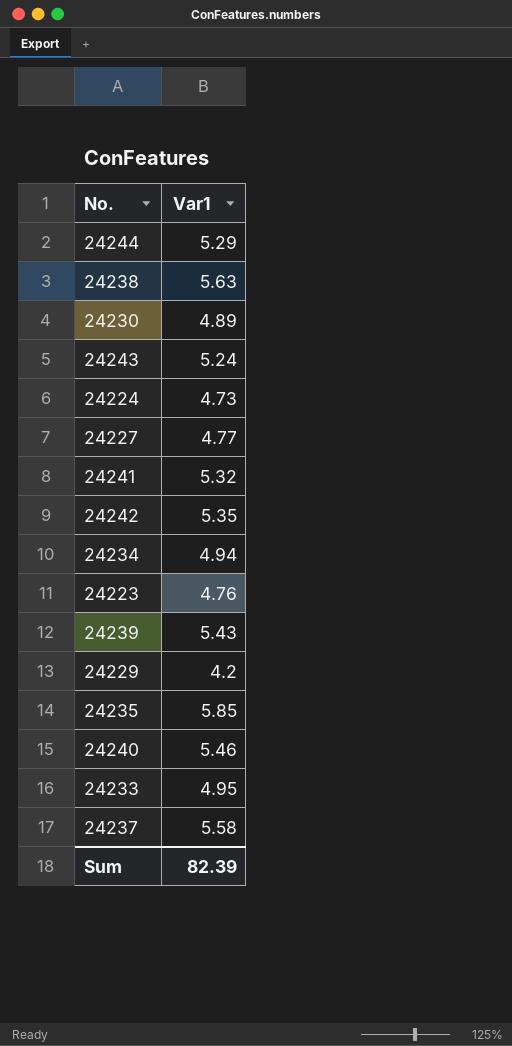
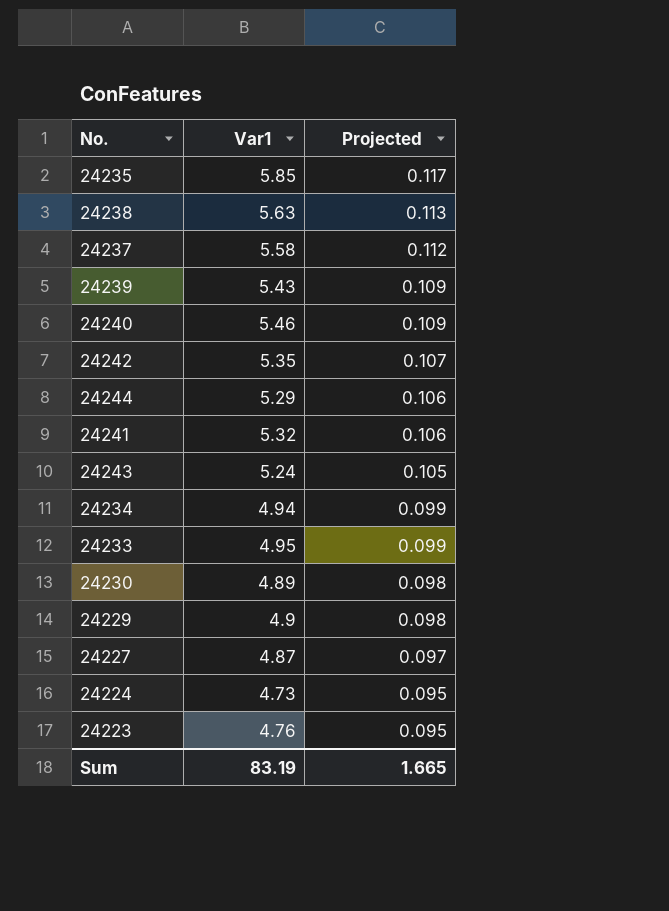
row order: none -> Projected descending
column Projected | formula: none -> [Var1] * 0.02
24229 | Var1: 4.2 -> 4.9
24227 | Var1: 4.77 -> 4.87
Sum | Var1: 82.39 -> 83.19

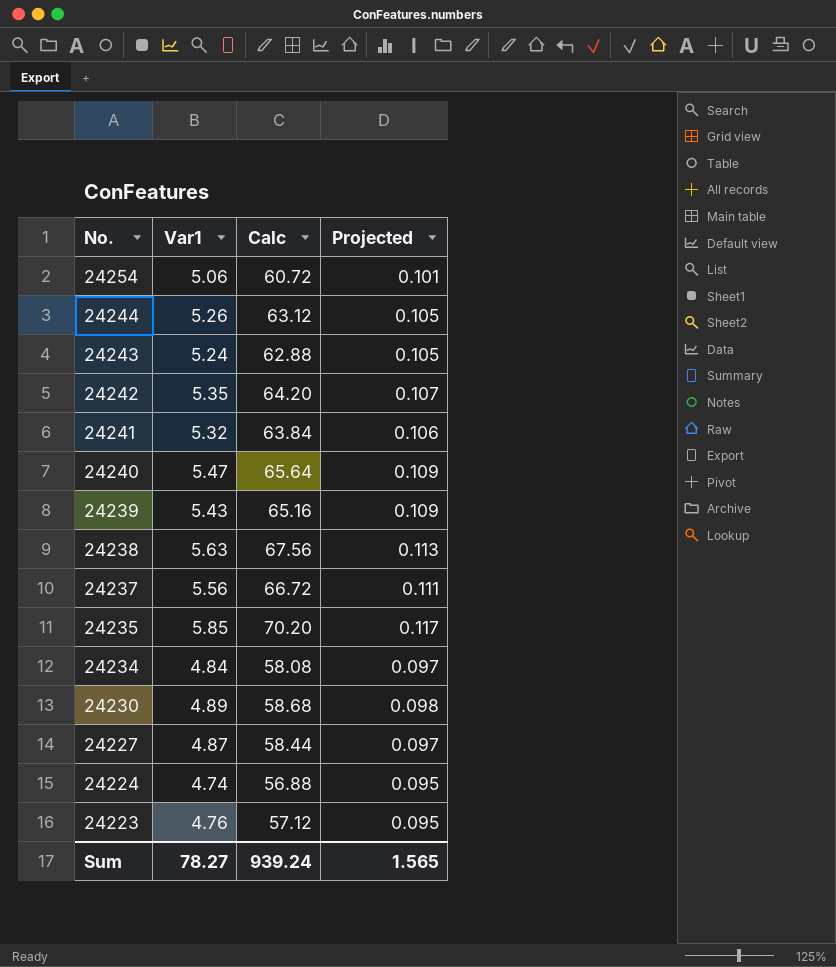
row order: Projected descending -> No. descending
column Calc | formula: none -> [Var1] * 12
row 24233: 4.95 | 0.099 -> none
row 24229: 4.9 | 0.098 -> none
row 24254: none -> 5.06 | 60.72 | 0.101
24244 | Var1: 5.29 -> 5.26
24244 | Projected: 0.106 -> 0.105
24240 | Var1: 5.46 -> 5.47
24237 | Var1: 5.58 -> 5.56
24237 | Projected: 0.112 -> 0.111
24234 | Var1: 4.94 -> 4.84
24234 | Projected: 0.099 -> 0.097
24224 | Var1: 4.73 -> 4.74
Sum | Var1: 83.19 -> 78.27
Sum | Projected: 1.665 -> 1.565

